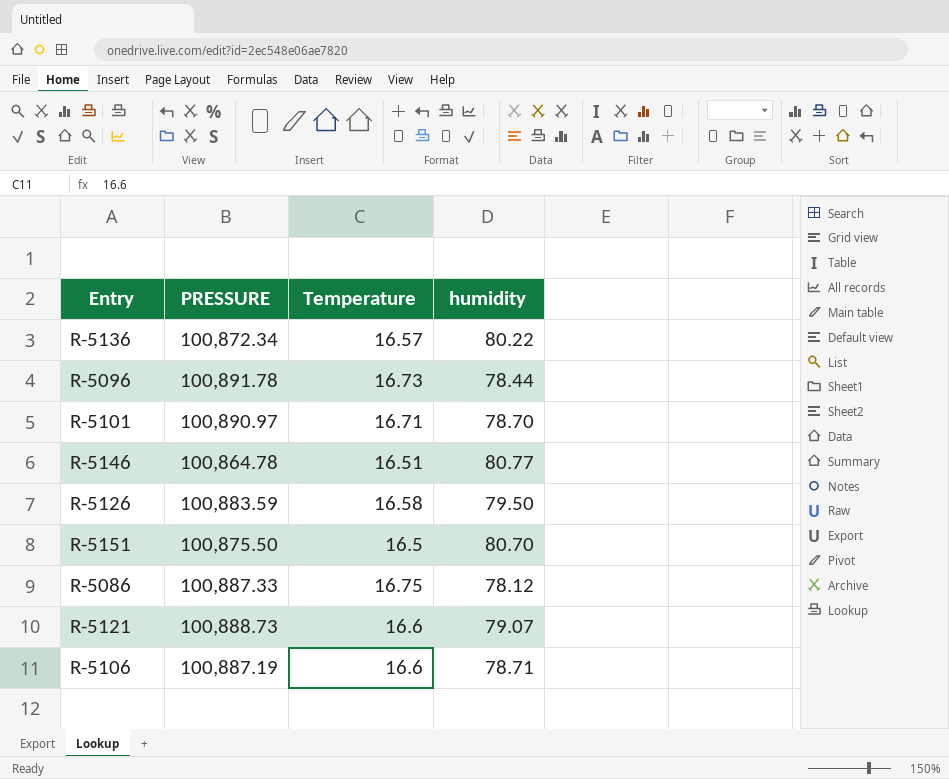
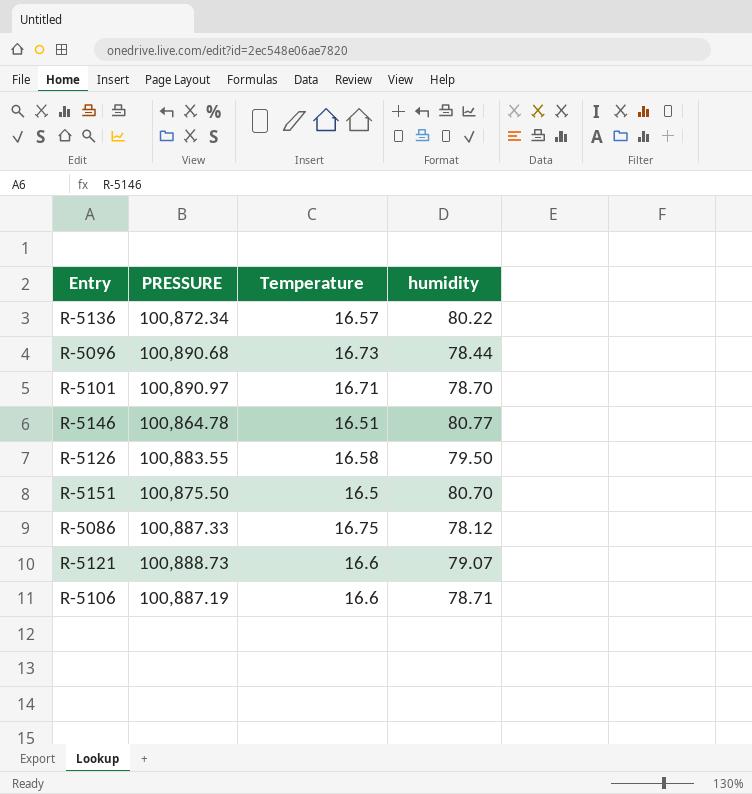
R-5096 | PRESSURE: 100,891.78 -> 100,890.68
R-5126 | PRESSURE: 100,883.59 -> 100,883.55

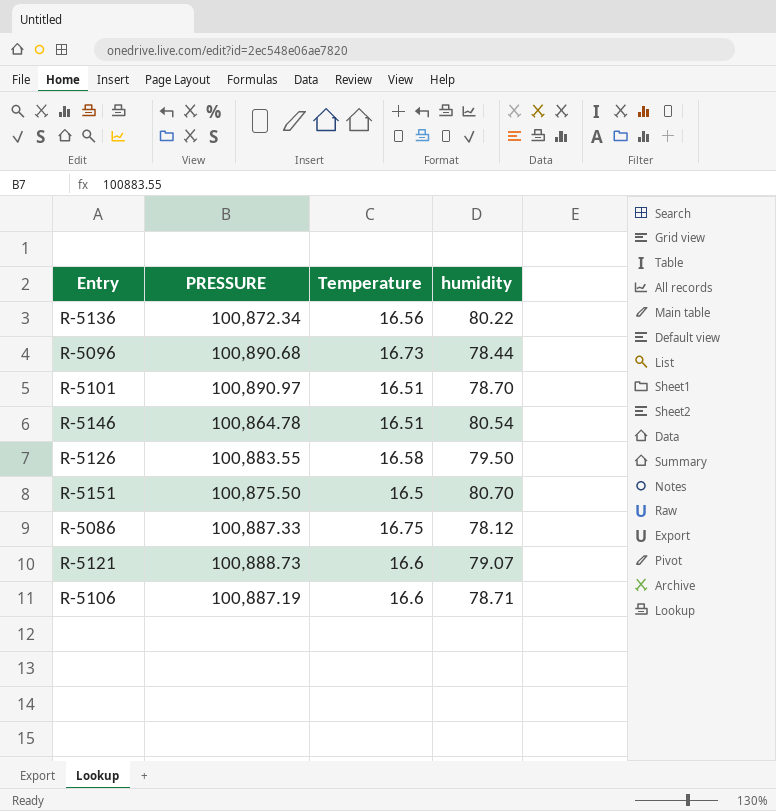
R-5136 | Temperature: 16.57 -> 16.56
R-5101 | Temperature: 16.71 -> 16.51
R-5146 | humidity: 80.77 -> 80.54

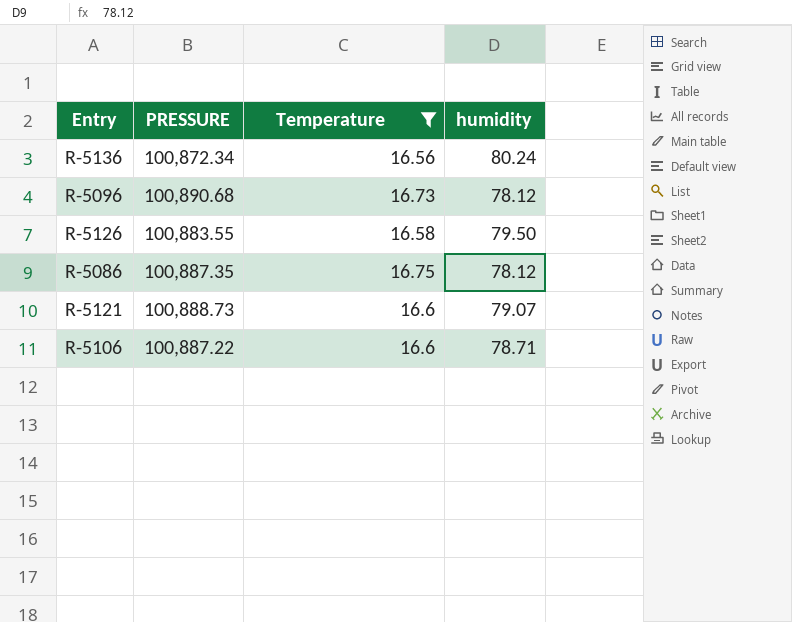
filter: none -> Temperature >= 16.56
R-5136 | humidity: 80.22 -> 80.24
R-5096 | humidity: 78.44 -> 78.12
R-5086 | PRESSURE: 100,887.33 -> 100,887.35
R-5106 | PRESSURE: 100,887.19 -> 100,887.22

